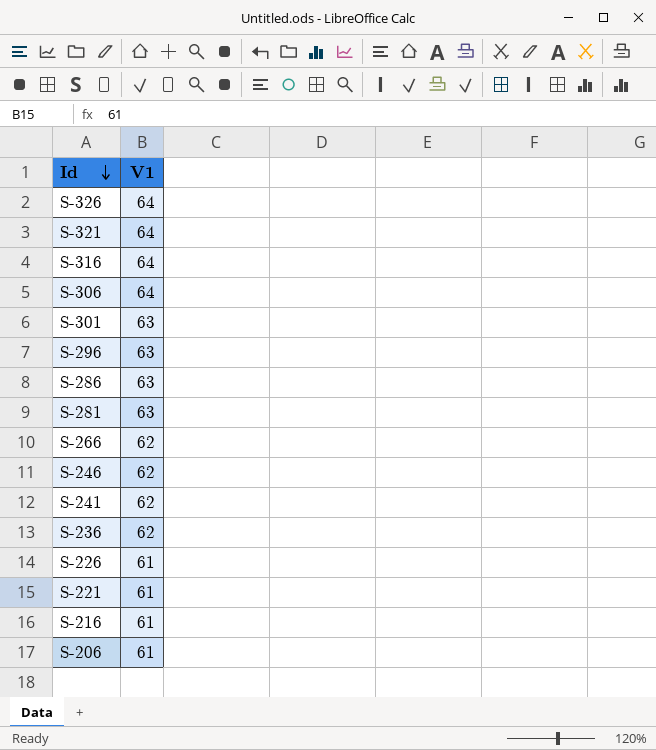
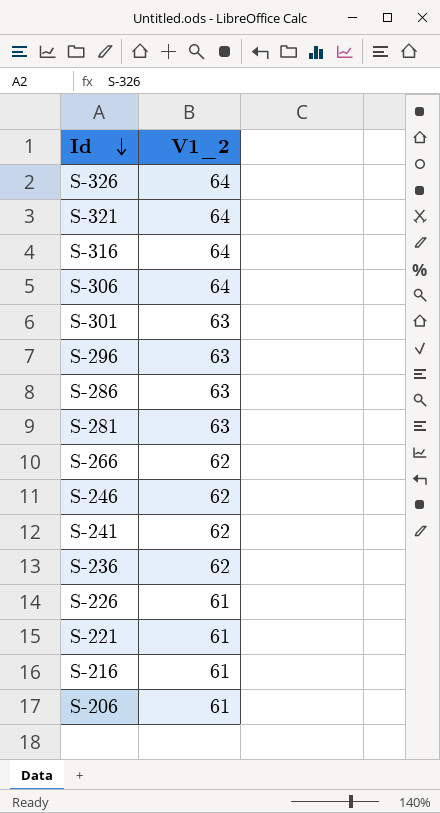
column name: V1 -> V1_2

